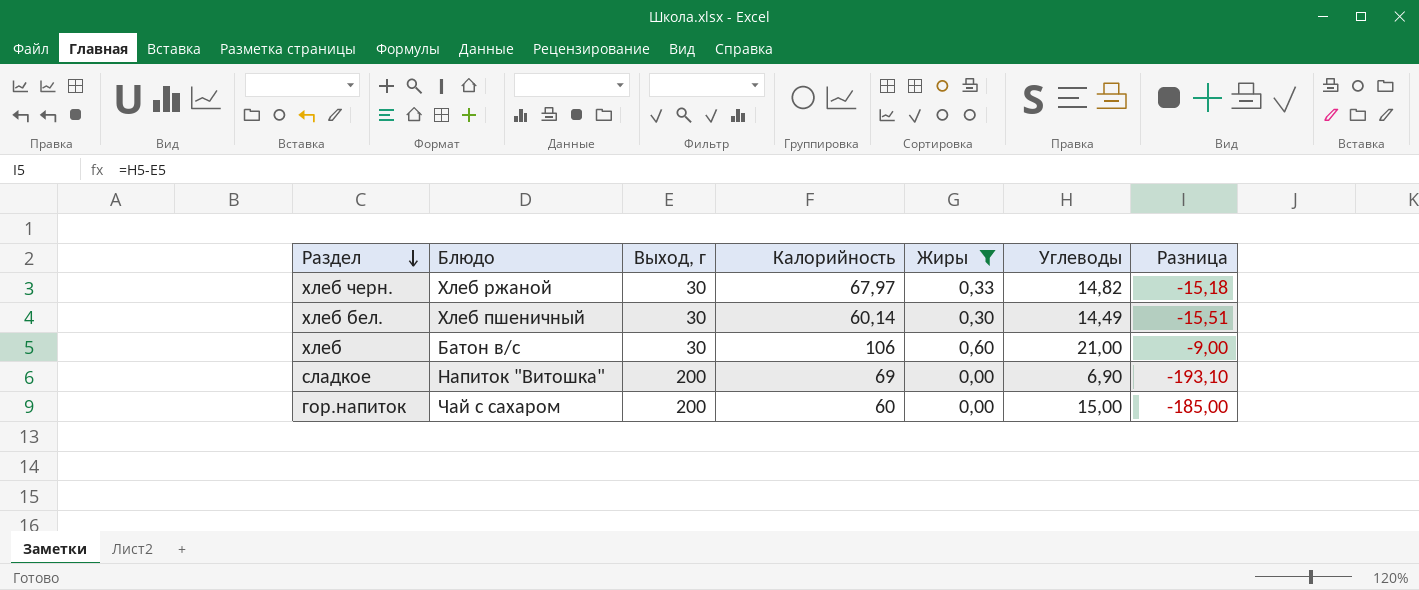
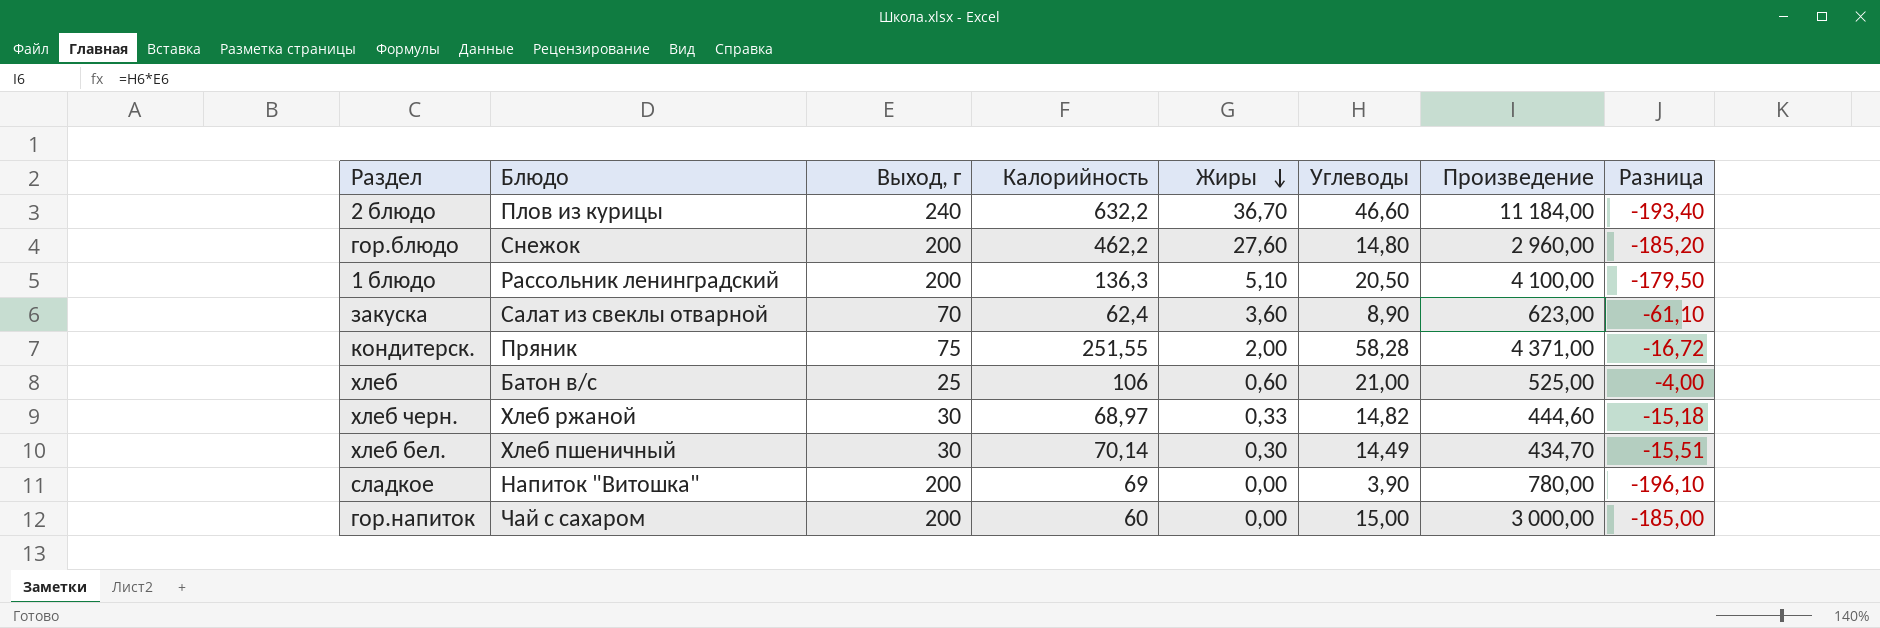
filter: Жиры <= 0,60 -> none
row order: Раздел descending -> Жиры descending
column Произведение | formula: none -> [Выход, г] * [Углеводы]
хлеб | Выход, г: 30 -> 25
хлеб | Разница: -9,00 -> -4,00
хлеб черн. | Калорийность: 67,97 -> 68,97
хлеб бел. | Калорийность: 60,14 -> 70,14
сладкое | Углеводы: 6,90 -> 3,90
сладкое | Разница: -193,10 -> -196,10

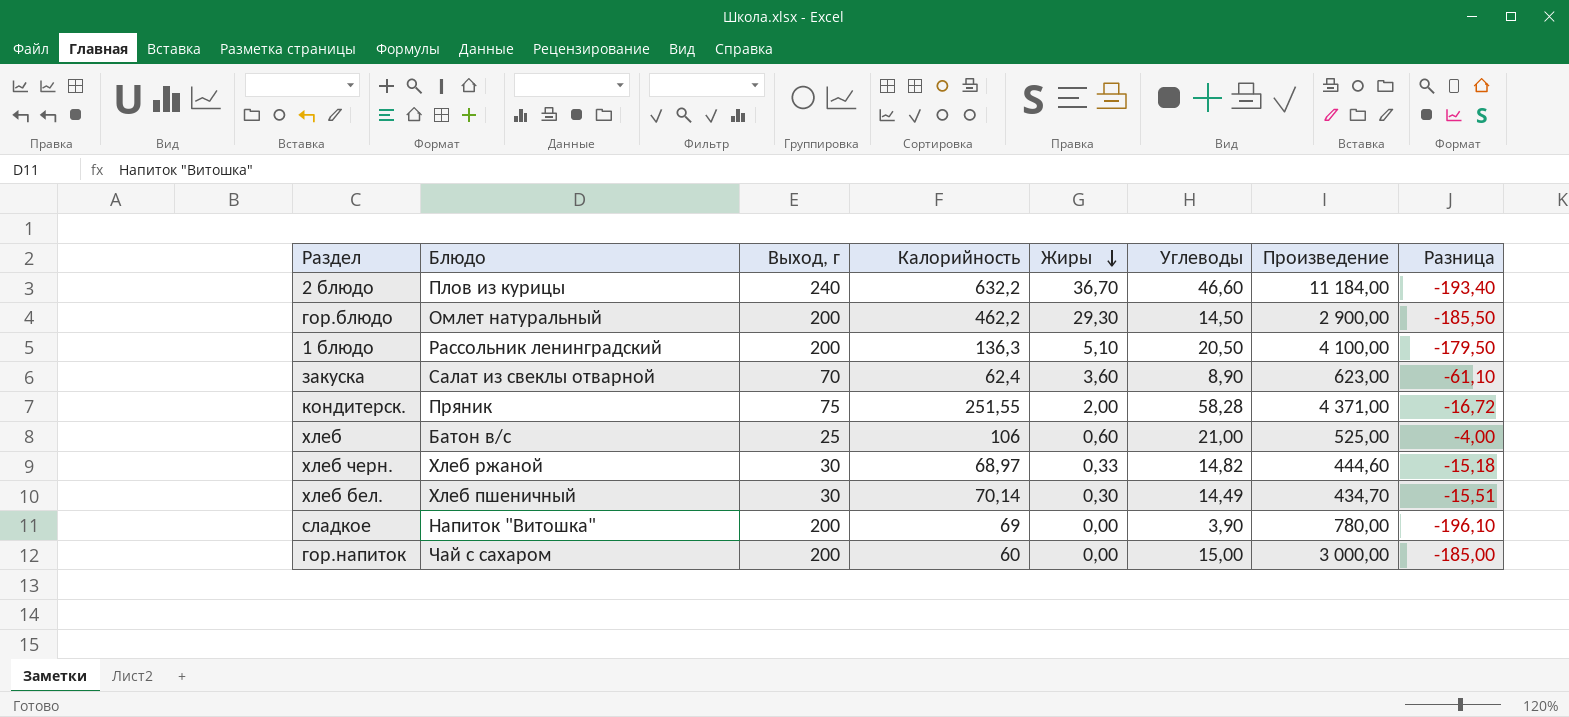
гор.блюдо | Блюдо: Снежок -> Омлет натуральный
гор.блюдо | Жиры: 27,60 -> 29,30
гор.блюдо | Углеводы: 14,80 -> 14,50
гор.блюдо | Произведение: 2 960,00 -> 2 900,00
гор.блюдо | Разница: -185,20 -> -185,50

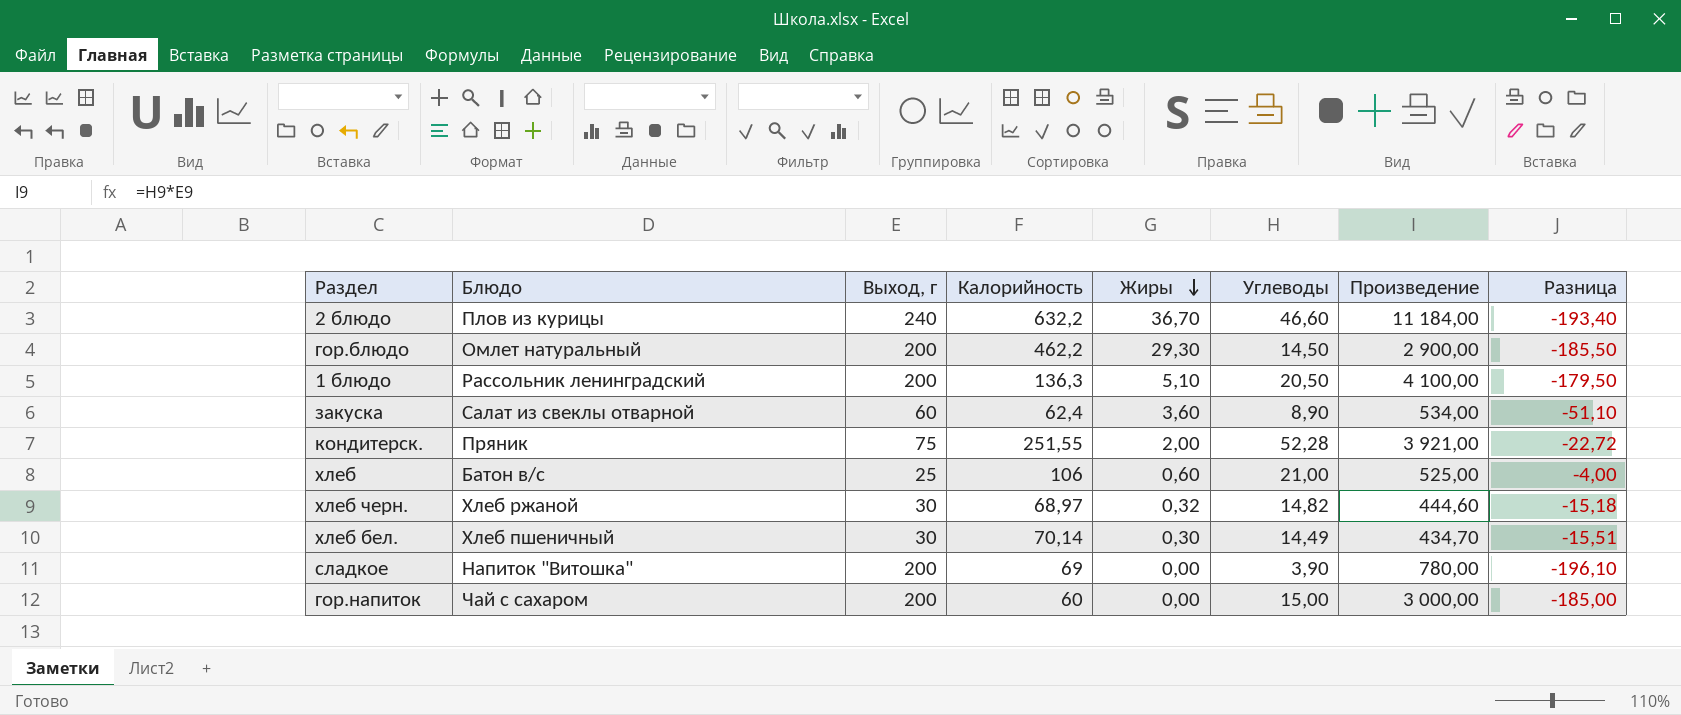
закуска | Выход, г: 70 -> 60
закуска | Произведение: 623,00 -> 534,00
закуска | Разница: -61,10 -> -51,10
кондитерск. | Углеводы: 58,28 -> 52,28
кондитерск. | Произведение: 4 371,00 -> 3 921,00
кондитерск. | Разница: -16,72 -> -22,72
хлеб черн. | Жиры: 0,33 -> 0,32

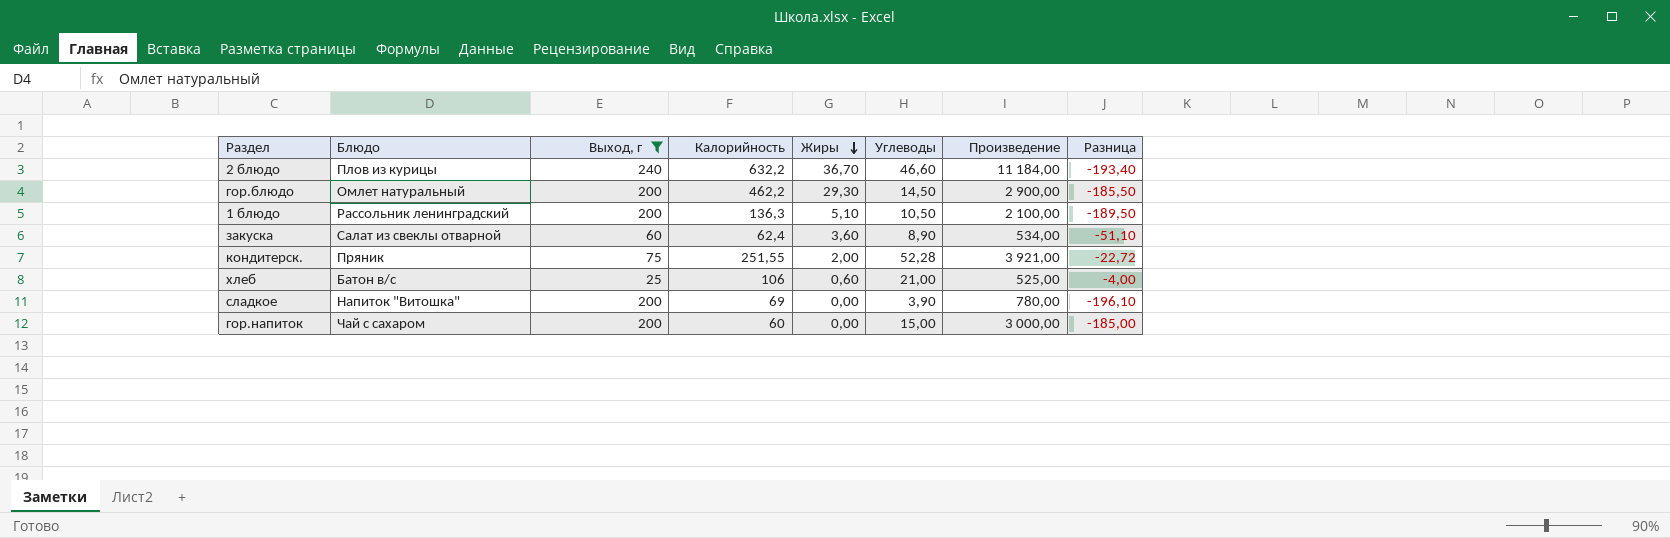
filter: none -> Выход, г != 30
1 блюдо | Углеводы: 20,50 -> 10,50
1 блюдо | Произведение: 4 100,00 -> 2 100,00
1 блюдо | Разница: -179,50 -> -189,50

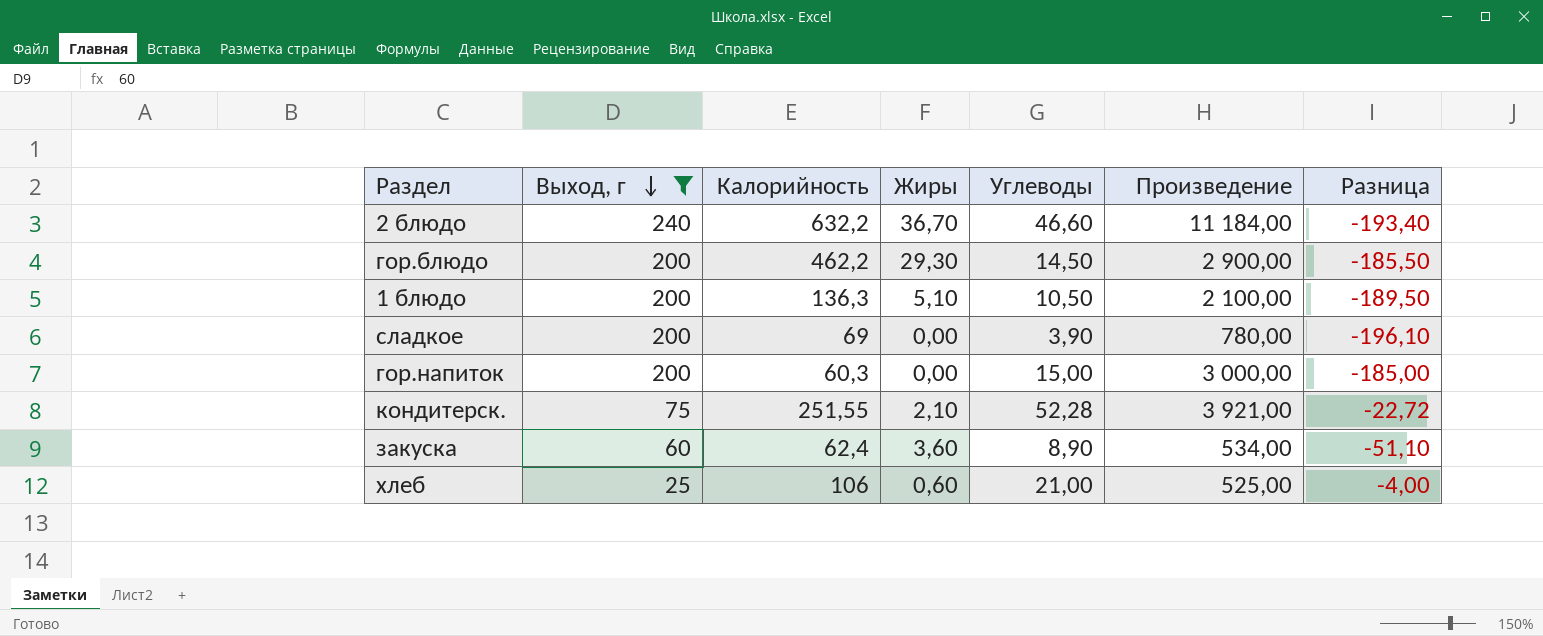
row order: Жиры descending -> Выход, г descending
column Блюдо | position: 2 -> none
гор.напиток | Калорийность: 60 -> 60,3
кондитерск. | Жиры: 2,00 -> 2,10

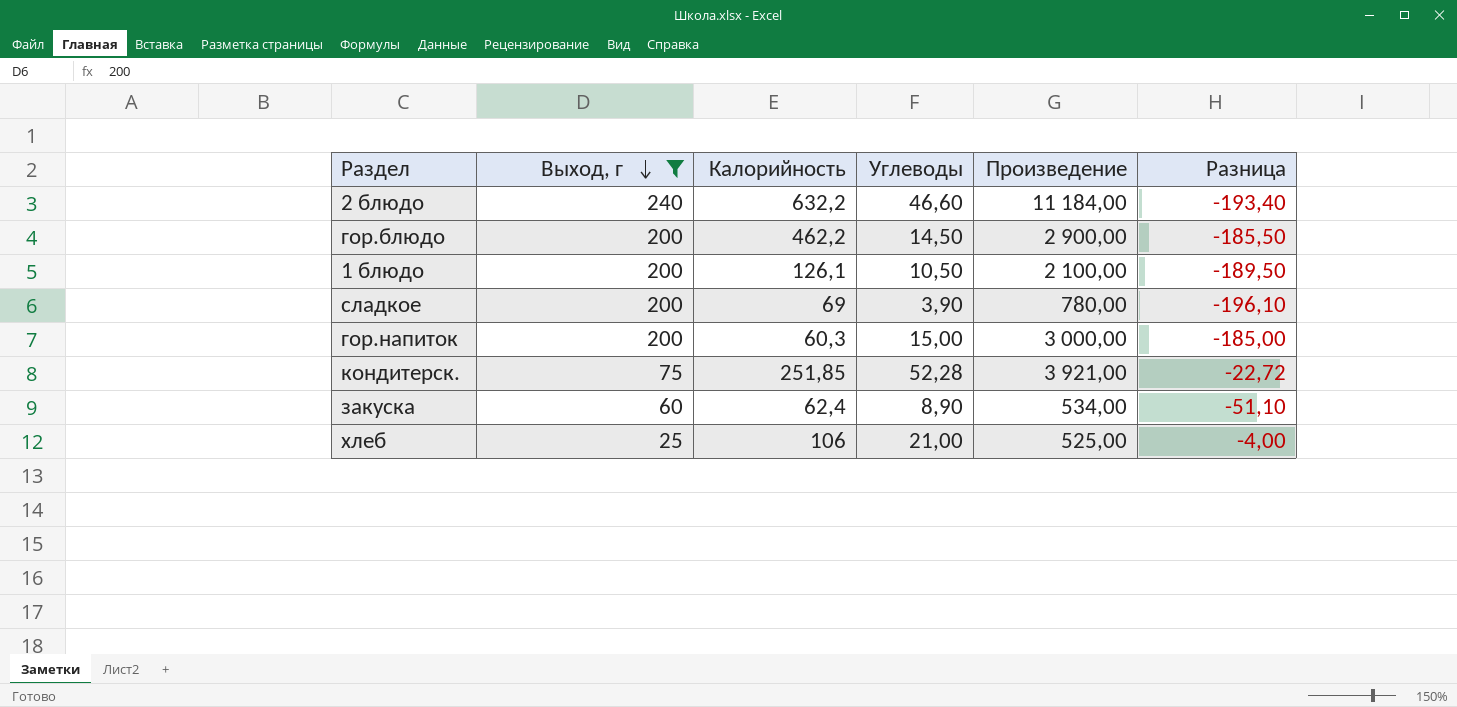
column Жиры | position: 4 -> none
1 блюдо | Калорийность: 136,3 -> 126,1
кондитерск. | Калорийность: 251,55 -> 251,85

